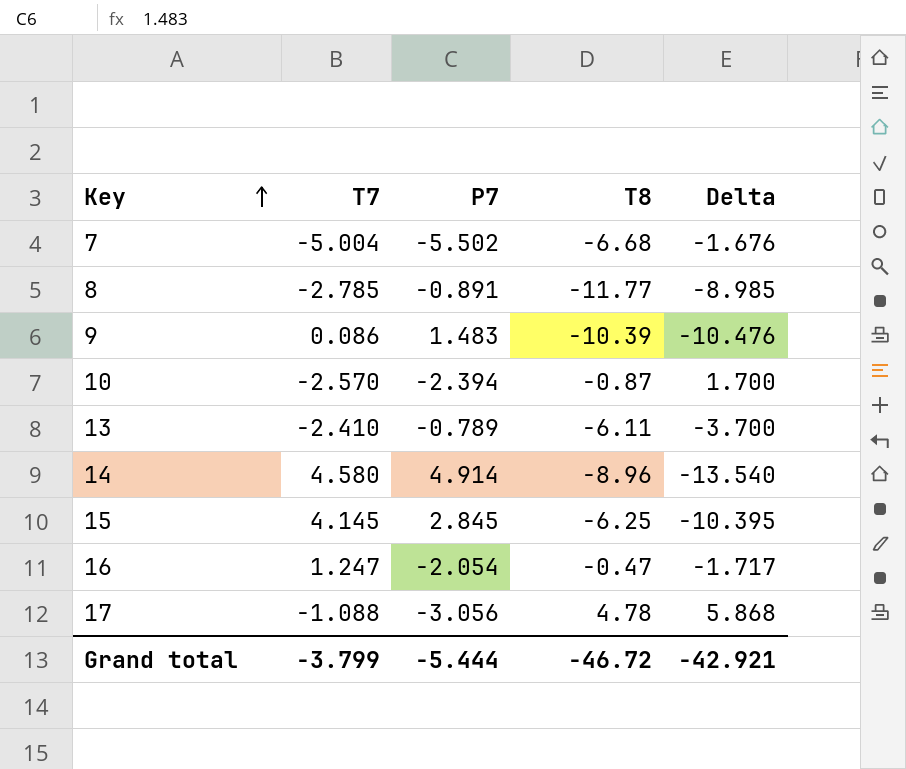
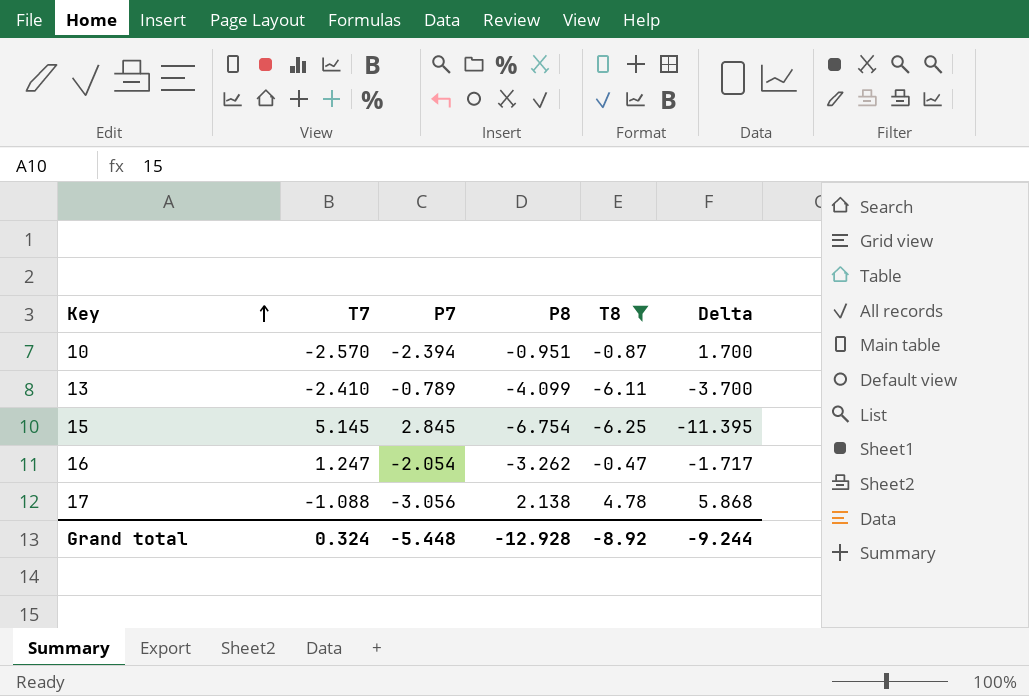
filter: none -> T8 >= -6.25
column P8 | position: none -> 4
15 | T7: 4.145 -> 5.145
15 | Delta: -10.395 -> -11.395
Grand total | T7: -3.799 -> 0.324
Grand total | P7: -5.444 -> -5.448
Grand total | T8: -46.72 -> -8.92
Grand total | Delta: -42.921 -> -9.244

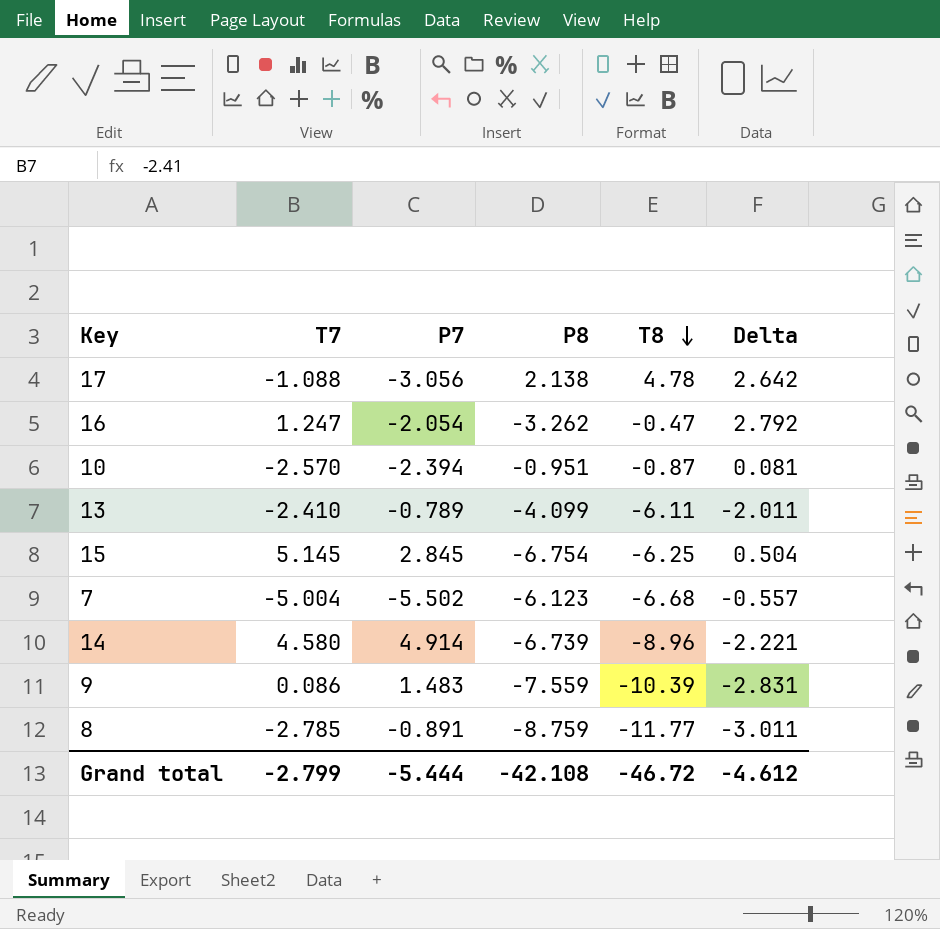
filter: T8 >= -6.25 -> none
row order: Key ascending -> T8 descending
column Delta | formula: [T8] - [T7] -> [T8] - [P8]
Grand total | T7: 0.324 -> -2.799
Grand total | P7: -5.448 -> -5.444
Grand total | P8: -12.928 -> -42.108
Grand total | T8: -8.92 -> -46.72
Grand total | Delta: -9.244 -> -4.612

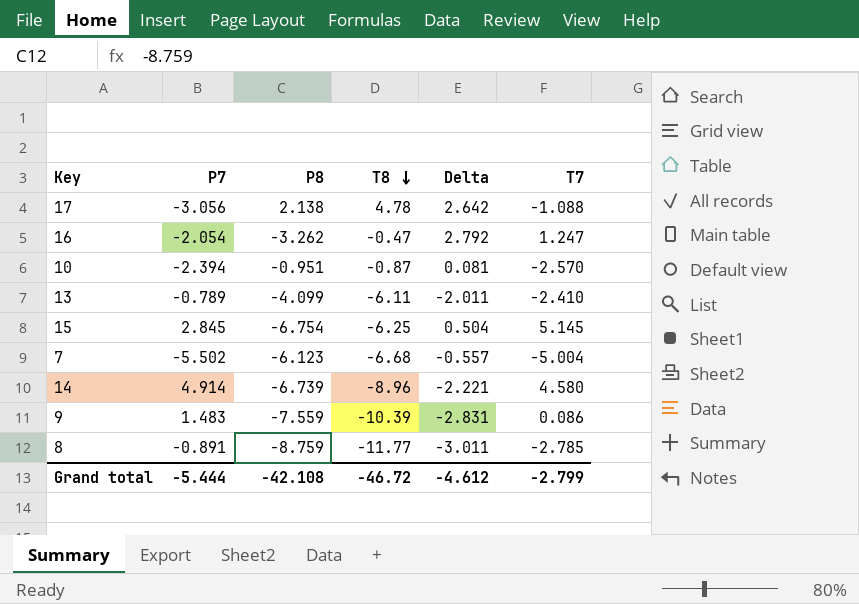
column T7 | position: 2 -> 6

